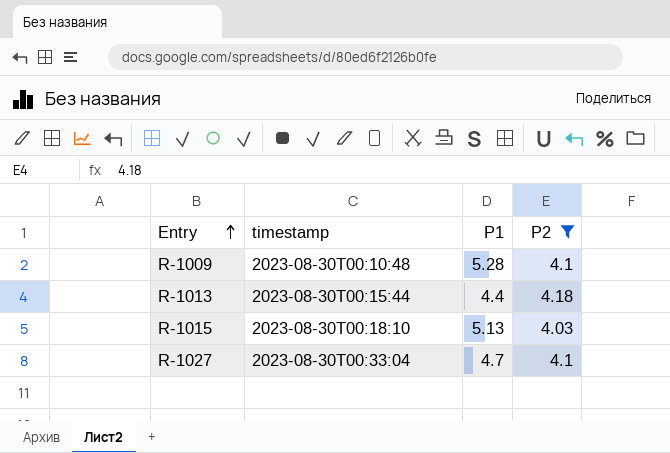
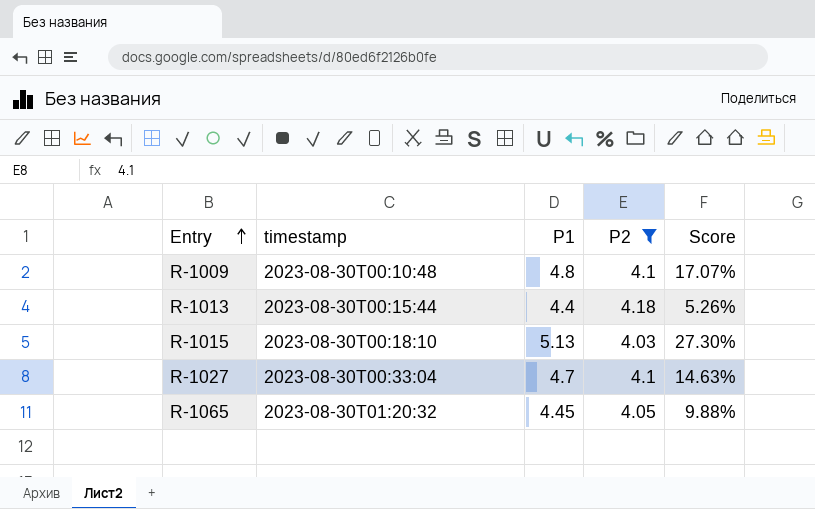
column Score | formula: none -> ([P1] - [P2]) / [P2]
R-1009 | P1: 5.28 -> 4.8
row R-1065: none -> 2023-08-30T01:20:32 | 4.45 | 4.05 | 9.88%

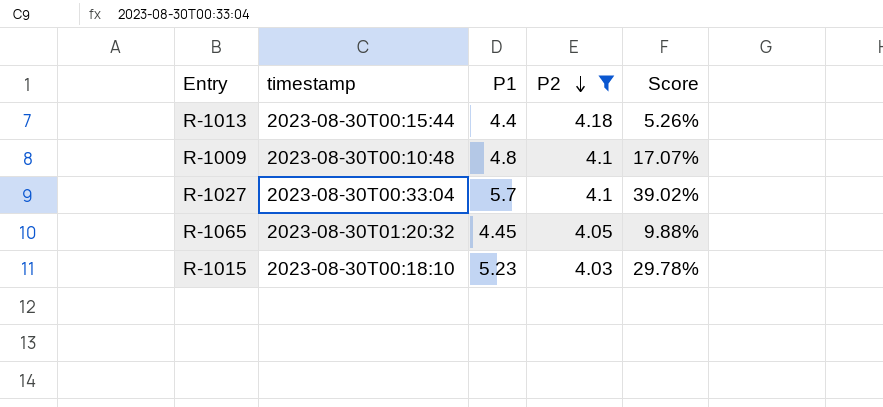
row order: Entry ascending -> P2 descending
R-1027 | P1: 4.7 -> 5.7
R-1027 | Score: 14.63% -> 39.02%
R-1015 | P1: 5.13 -> 5.23
R-1015 | Score: 27.30% -> 29.78%

